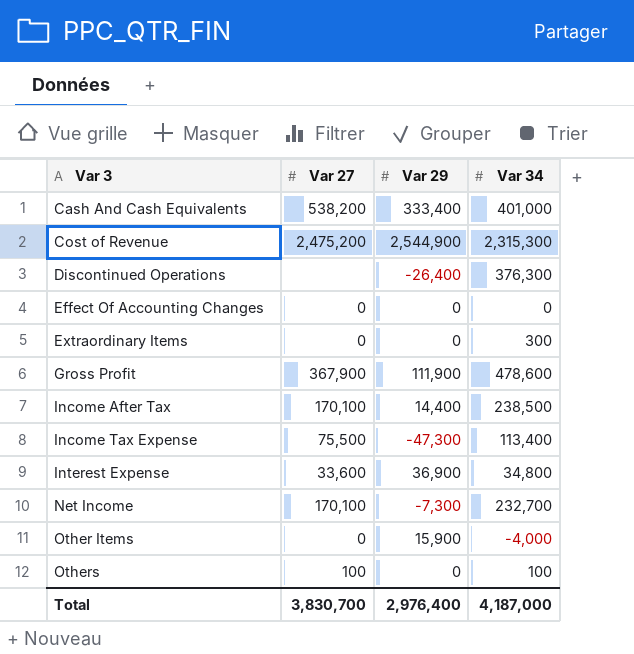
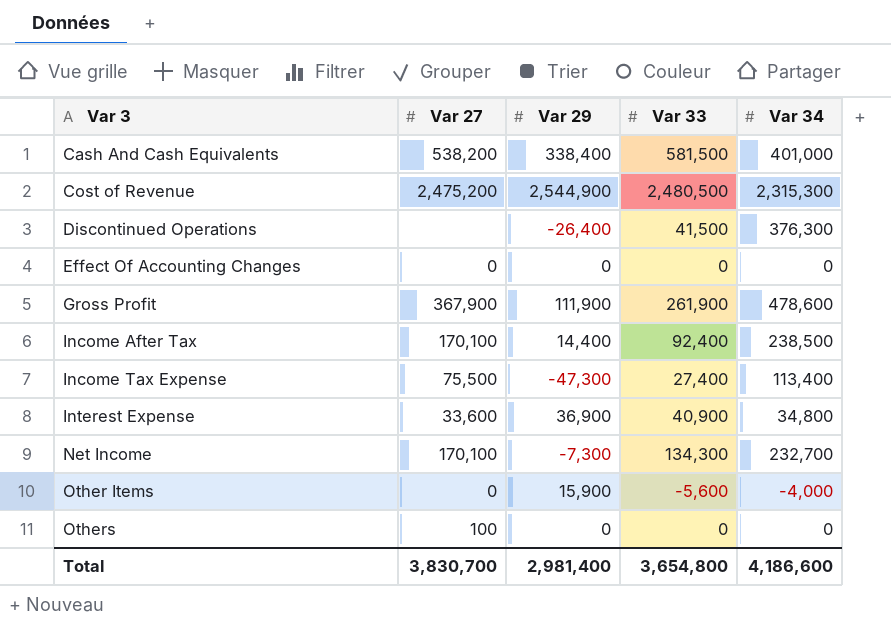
column Var 33 | position: none -> 4
row Extraordinary Items: 0 | 0 | 300 -> none
Cash And Cash Equivalents | Var 29: 333,400 -> 338,400
Others | Var 34: 100 -> 0
Total | Var 29: 2,976,400 -> 2,981,400
Total | Var 34: 4,187,000 -> 4,186,600

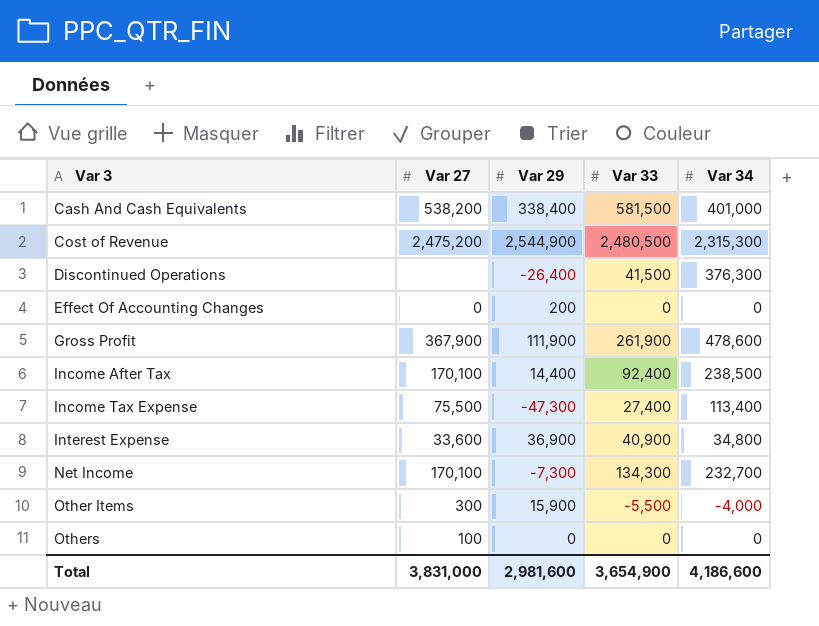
Effect Of Accounting Changes | Var 29: 0 -> 200
Other Items | Var 27: 0 -> 300
Other Items | Var 33: -5,600 -> -5,500
Total | Var 27: 3,830,700 -> 3,831,000
Total | Var 29: 2,981,400 -> 2,981,600
Total | Var 33: 3,654,800 -> 3,654,900

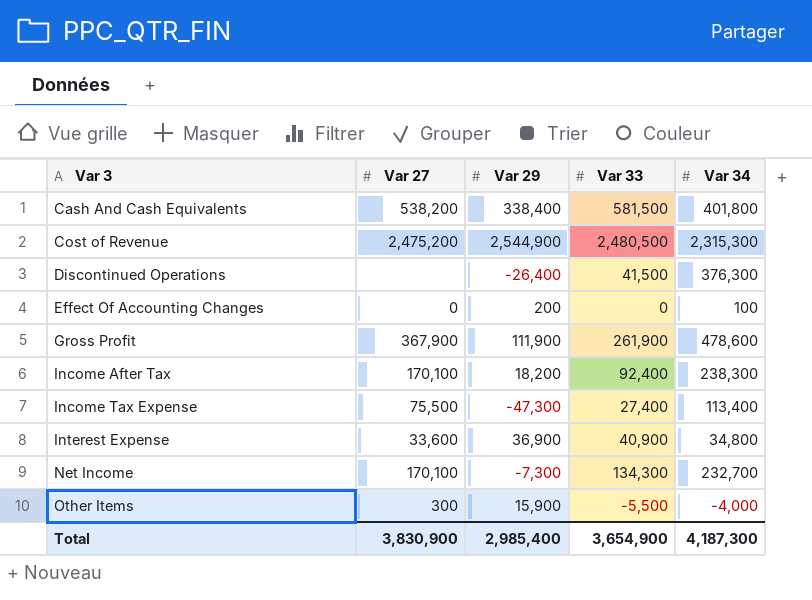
row Others: 100 | 0 | 0 | 0 -> none
Cash And Cash Equivalents | Var 34: 401,000 -> 401,800
Effect Of Accounting Changes | Var 34: 0 -> 100
Income After Tax | Var 29: 14,400 -> 18,200
Income After Tax | Var 34: 238,500 -> 238,300
Total | Var 27: 3,831,000 -> 3,830,900
Total | Var 29: 2,981,600 -> 2,985,400
Total | Var 34: 4,186,600 -> 4,187,300

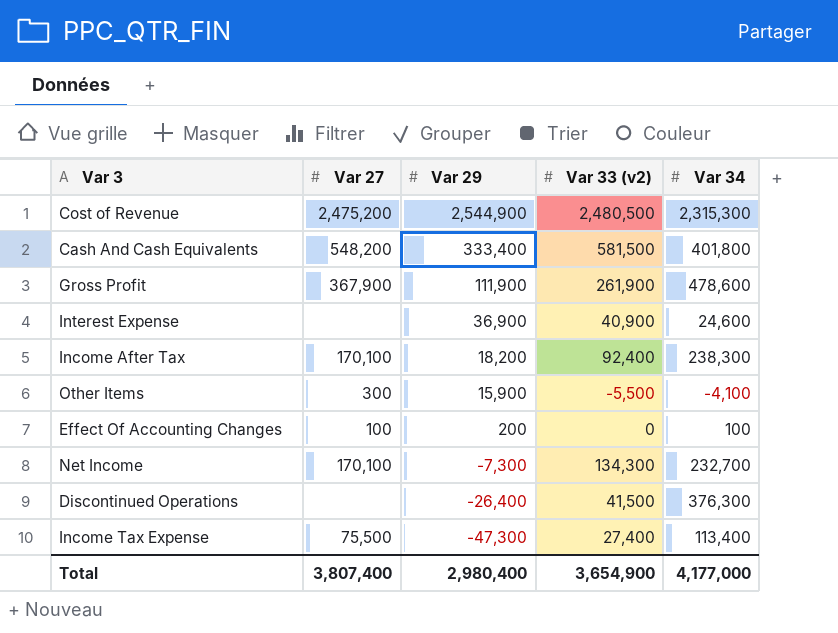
row order: Var 3 ascending -> Var 29 descending
column name: Var 33 -> Var 33 (v2)
Cash And Cash Equivalents | Var 27: 538,200 -> 548,200
Cash And Cash Equivalents | Var 29: 338,400 -> 333,400
Interest Expense | Var 27: 33,600 -> none
Interest Expense | Var 34: 34,800 -> 24,600
Other Items | Var 34: -4,000 -> -4,100
Effect Of Accounting Changes | Var 27: 0 -> 100
Total | Var 27: 3,830,900 -> 3,807,400
Total | Var 29: 2,985,400 -> 2,980,400
Total | Var 34: 4,187,300 -> 4,177,000

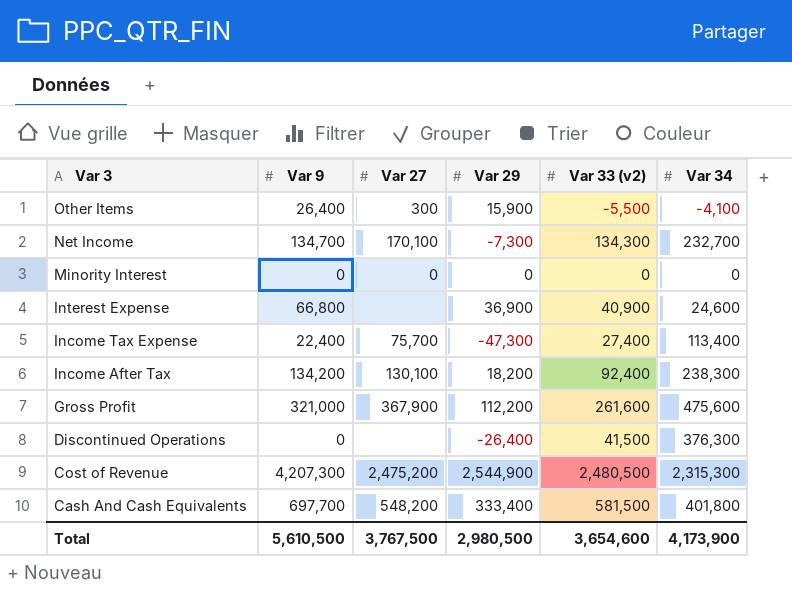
row order: Var 29 descending -> Var 3 descending
column Var 9 | position: none -> 2
row Effect Of Accounting Changes: 100 | 200 | 0 | 100 -> none
row Minority Interest: none -> 0 | 0 | 0 | 0 | 0
Income Tax Expense | Var 27: 75,500 -> 75,700
Income After Tax | Var 27: 170,100 -> 130,100
Gross Profit | Var 29: 111,900 -> 112,200
Gross Profit | Var 33 (v2): 261,900 -> 261,600
Gross Profit | Var 34: 478,600 -> 475,600
Total | Var 27: 3,807,400 -> 3,767,500
Total | Var 29: 2,980,400 -> 2,980,500
Total | Var 33 (v2): 3,654,900 -> 3,654,600
Total | Var 34: 4,177,000 -> 4,173,900

